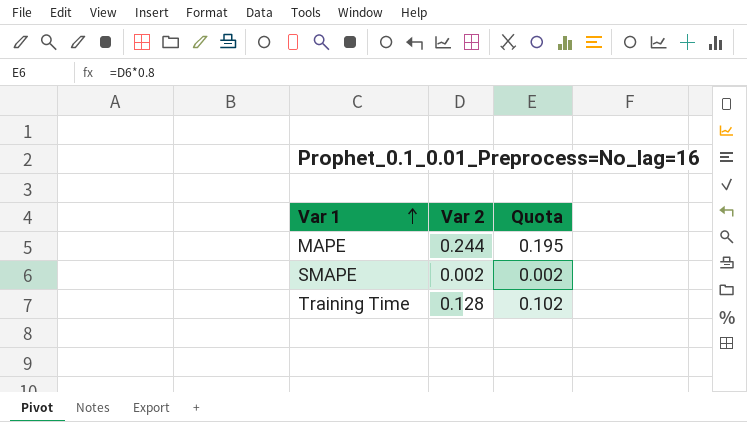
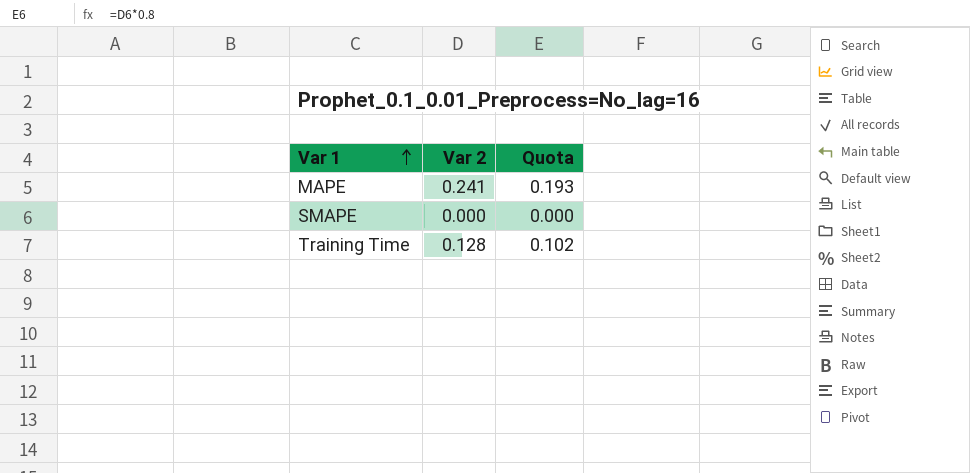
MAPE | Var 2: 0.244 -> 0.241
MAPE | Quota: 0.195 -> 0.193
SMAPE | Var 2: 0.002 -> 0.000
SMAPE | Quota: 0.002 -> 0.000

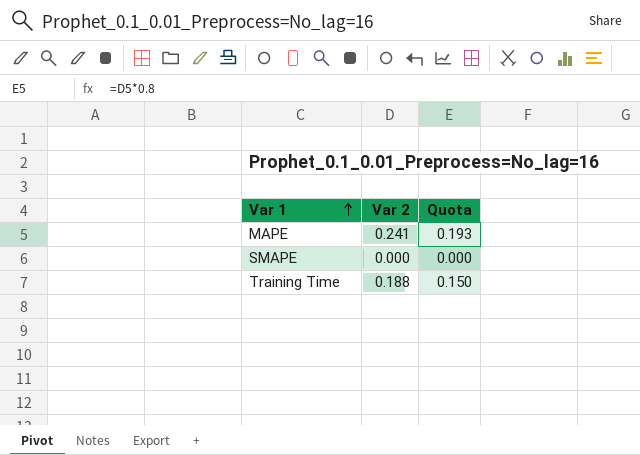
Training Time | Var 2: 0.128 -> 0.188
Training Time | Quota: 0.102 -> 0.150

